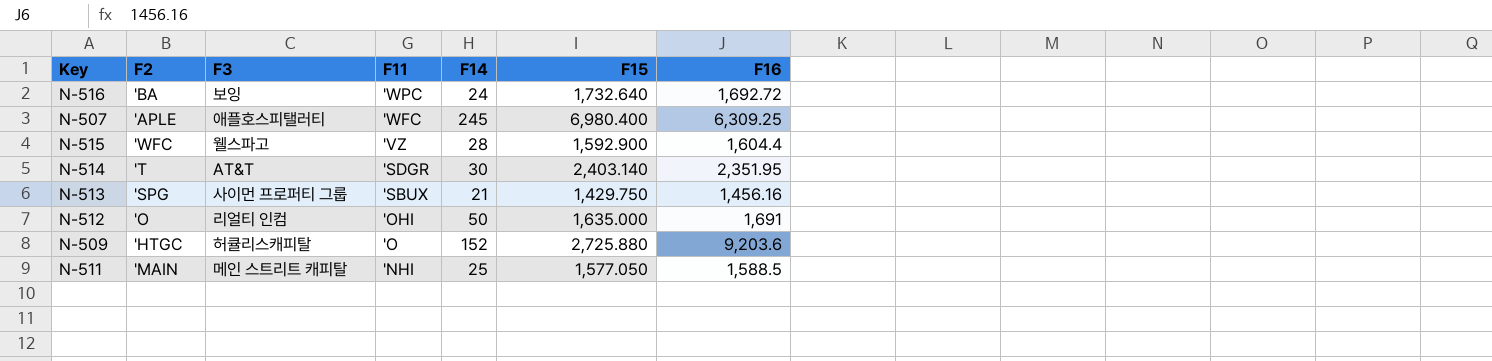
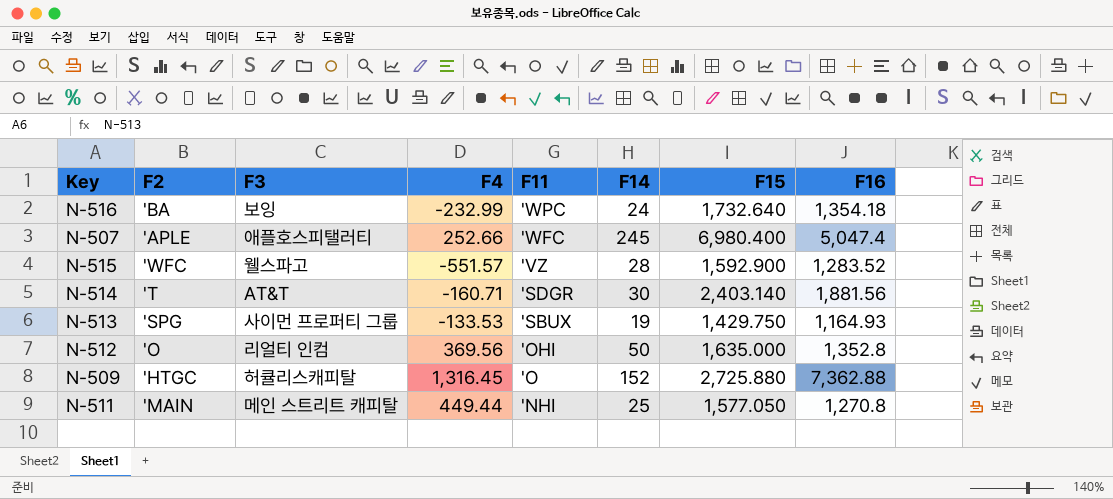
column F4 | position: none -> 4
N-516 | F16: 1,692.72 -> 1,354.18
N-507 | F16: 6,309.25 -> 5,047.4
N-515 | F16: 1,604.4 -> 1,283.52
N-514 | F16: 2,351.95 -> 1,881.56
N-513 | F14: 21 -> 19
N-513 | F16: 1,456.16 -> 1,164.93
N-512 | F16: 1,691 -> 1,352.8
N-509 | F16: 9,203.6 -> 7,362.88
N-511 | F16: 1,588.5 -> 1,270.8

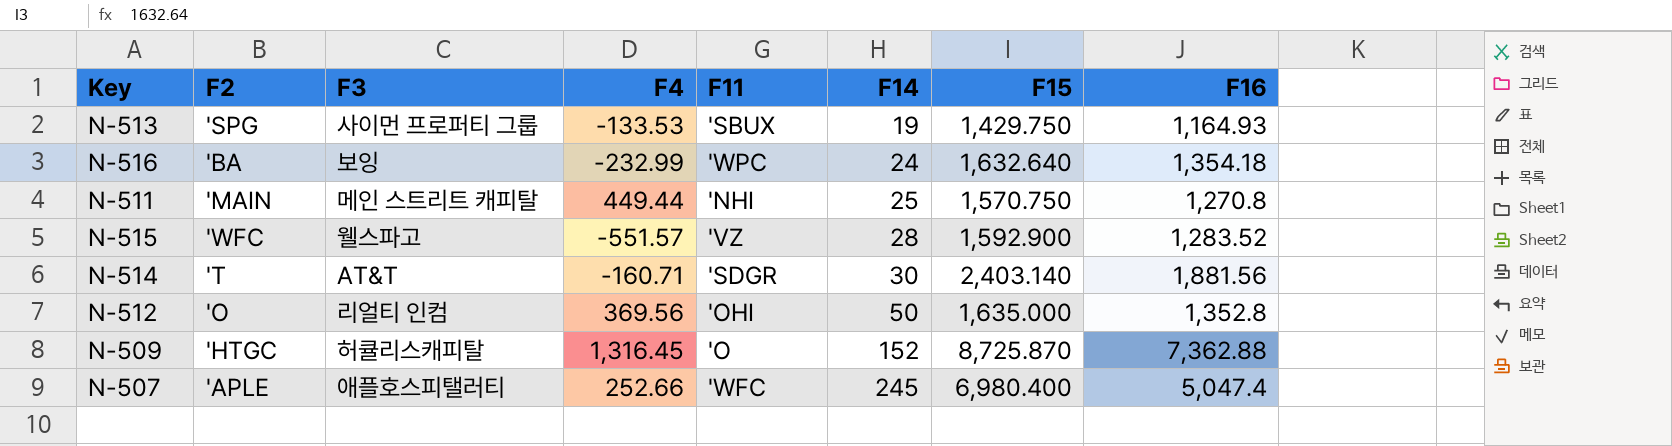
row order: F11 descending -> F14 ascending
N-516 | F15: 1,732.640 -> 1,632.640
N-511 | F15: 1,577.050 -> 1,570.750
N-509 | F15: 2,725.880 -> 8,725.870

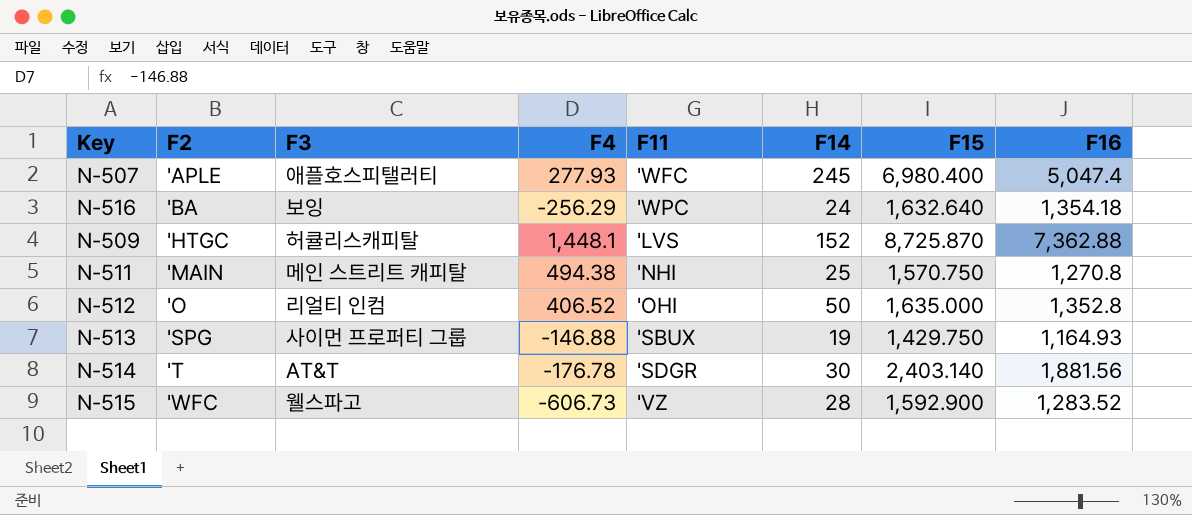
row order: F14 ascending -> F2 ascending
N-507 | F4: 252.66 -> 277.93
N-516 | F4: -232.99 -> -256.29
N-509 | F4: 1,316.45 -> 1,448.1
N-509 | F11: 'O -> 'LVS
N-511 | F4: 449.44 -> 494.38
N-512 | F4: 369.56 -> 406.52
N-513 | F4: -133.53 -> -146.88
N-514 | F4: -160.71 -> -176.78
N-515 | F4: -551.57 -> -606.73

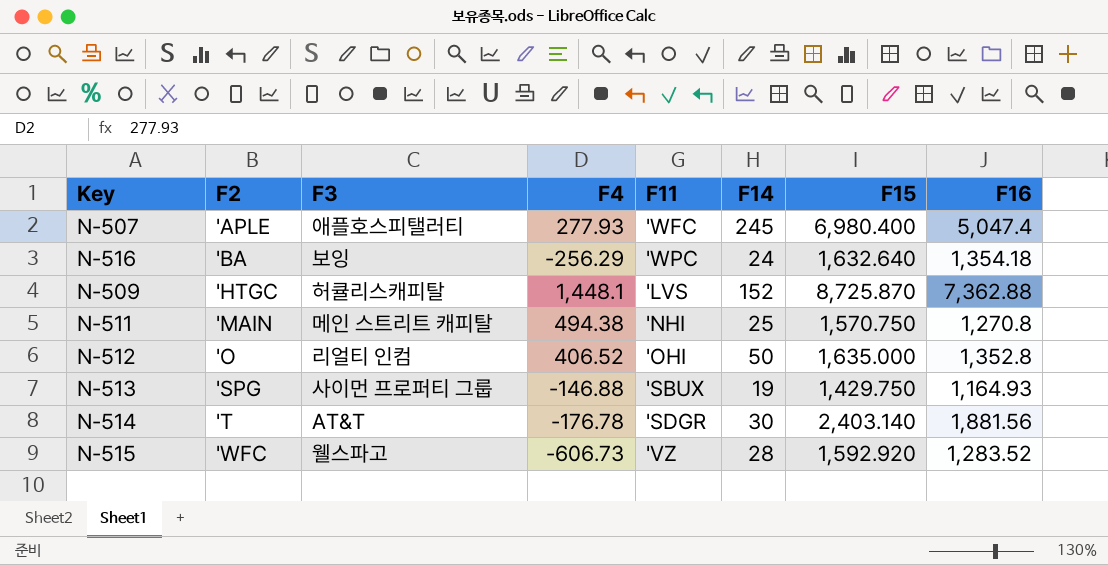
N-515 | F15: 1,592.900 -> 1,592.920

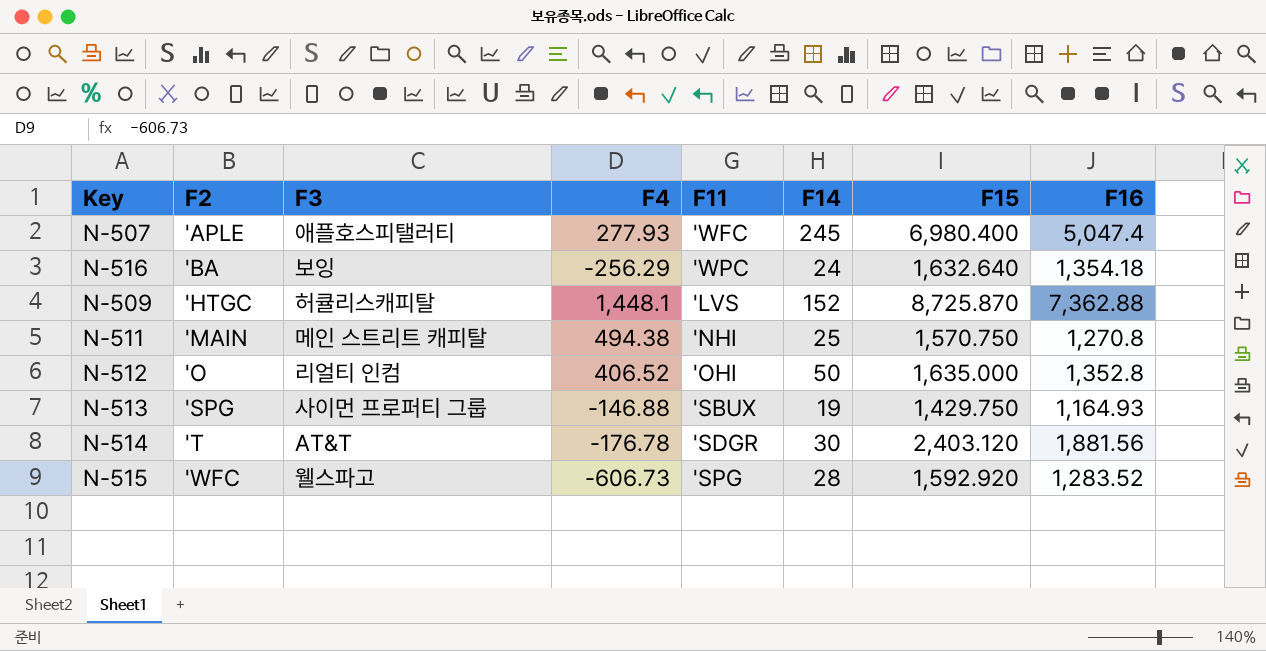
N-514 | F15: 2,403.140 -> 2,403.120
N-515 | F11: 'VZ -> 'SPG

